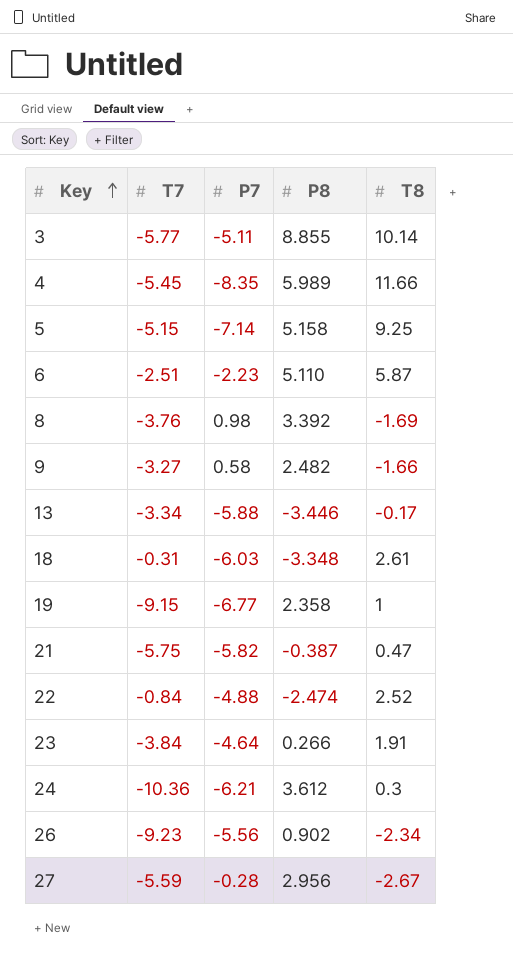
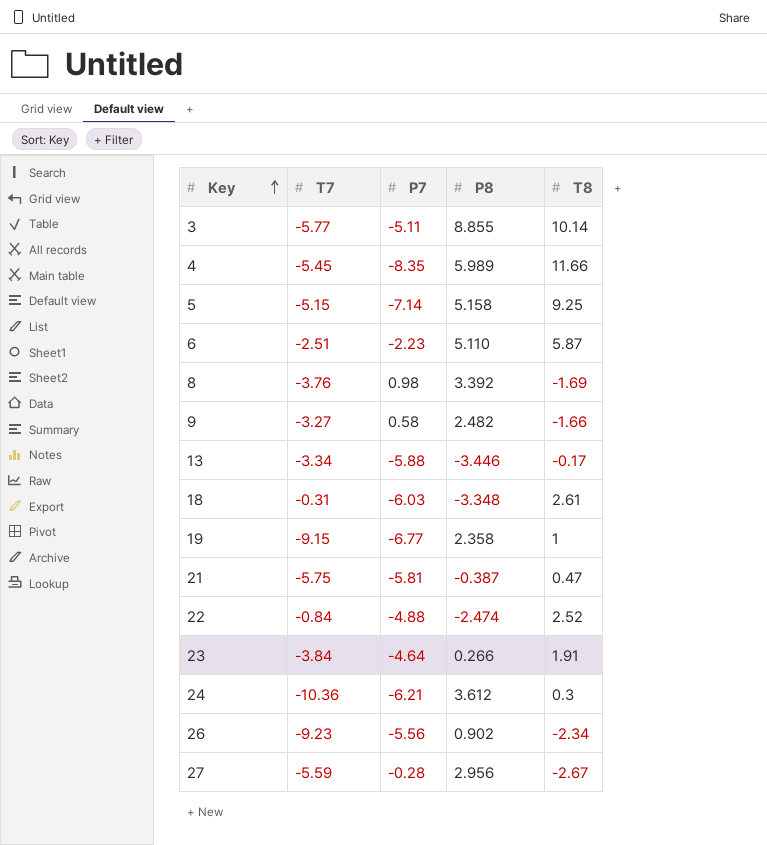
21 | P7: -5.82 -> -5.81

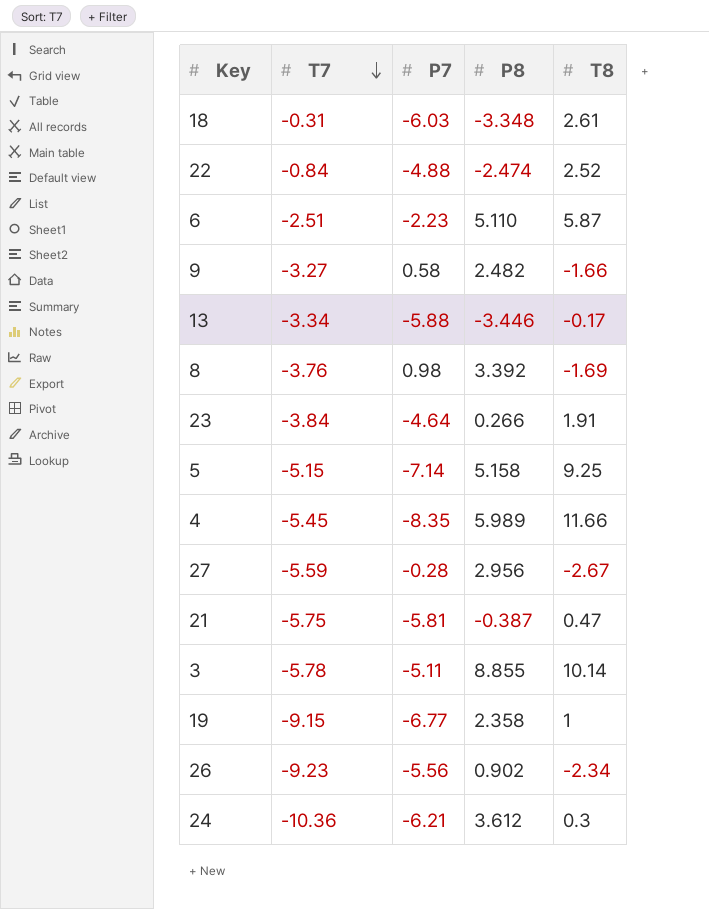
row order: Key ascending -> T7 descending
3 | T7: -5.77 -> -5.78

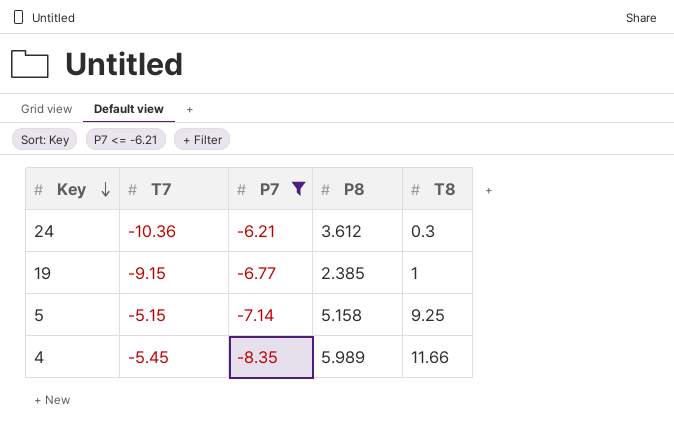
filter: none -> P7 <= -6.21
row order: T7 descending -> Key descending
19 | P8: 2.358 -> 2.385

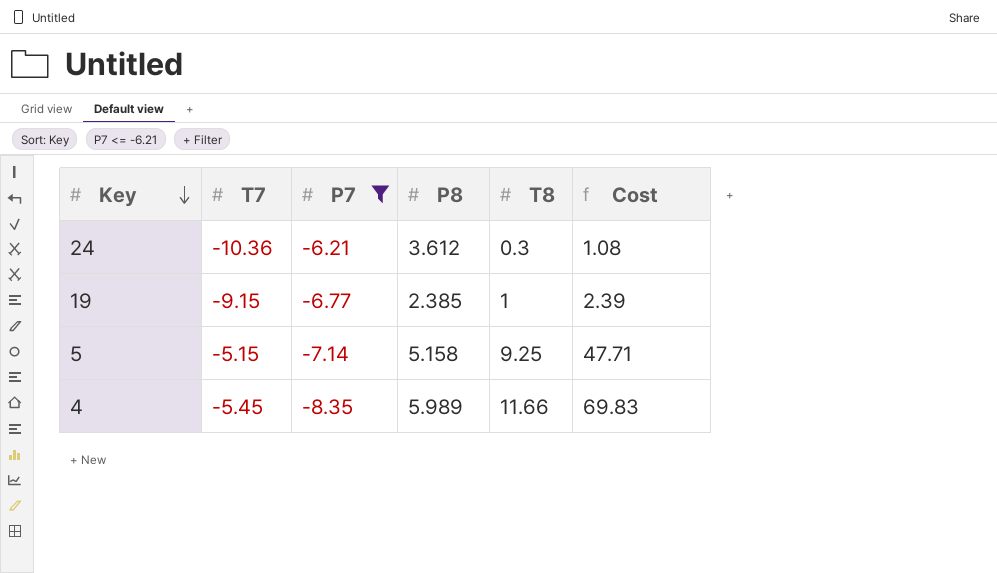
column Cost | formula: none -> [P8] * [T8]

